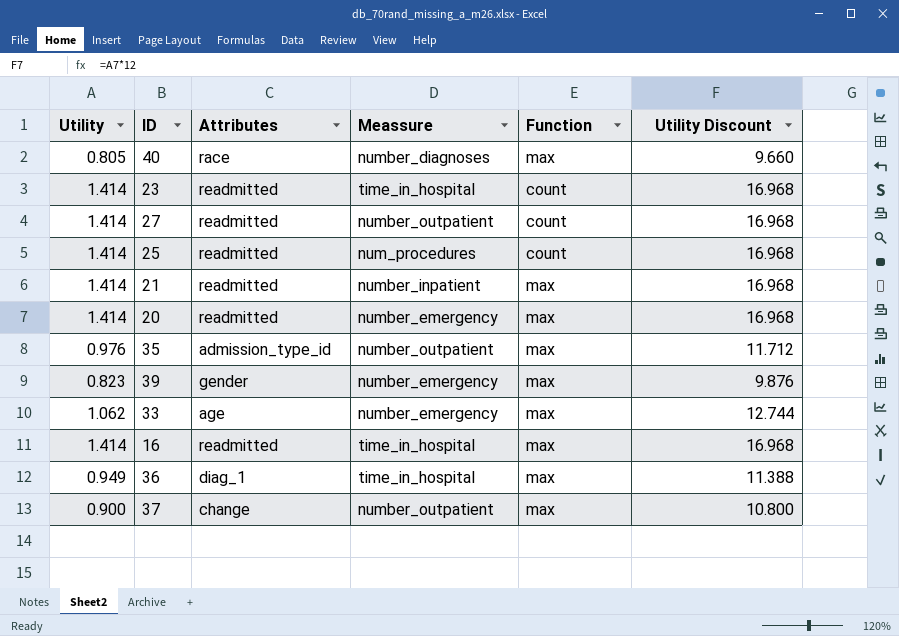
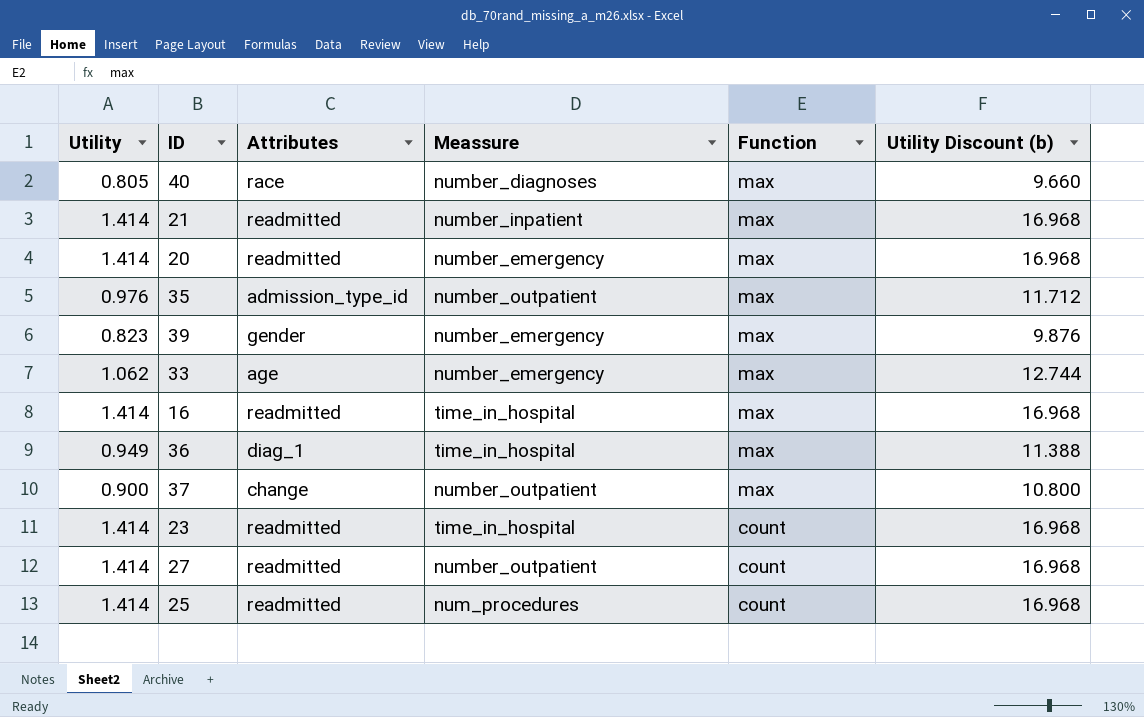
row order: none -> Function descending
column name: Utility Discount -> Utility Discount (b)

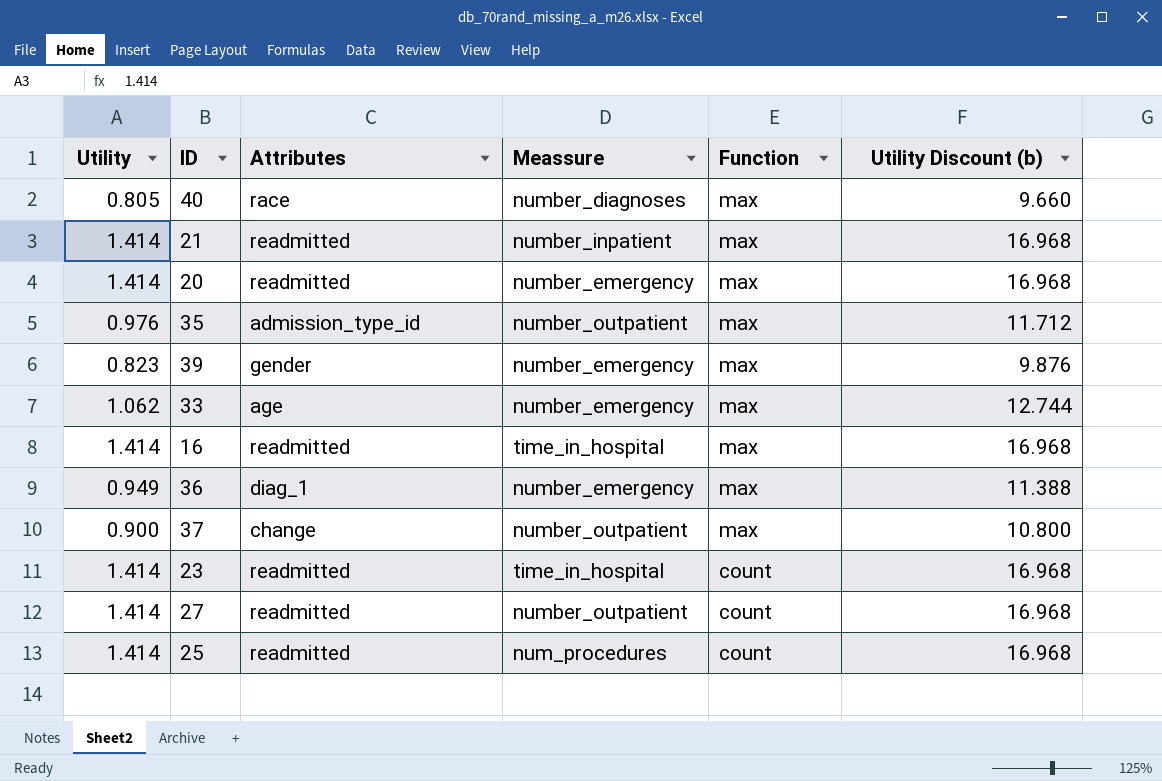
36 | Meassure: time_in_hospital -> number_emergency

